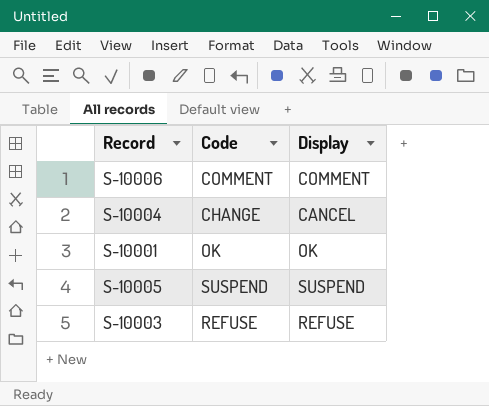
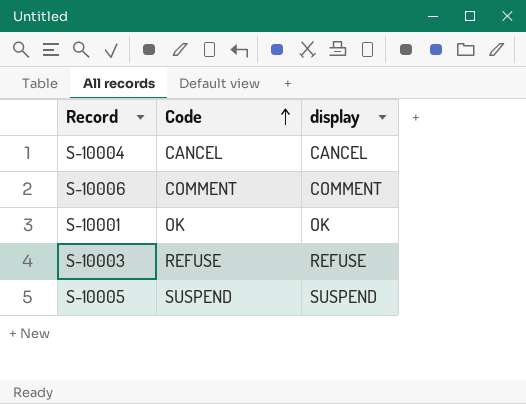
row order: none -> Code ascending
column name: Display -> display
S-10004 | Code: CHANGE -> CANCEL

